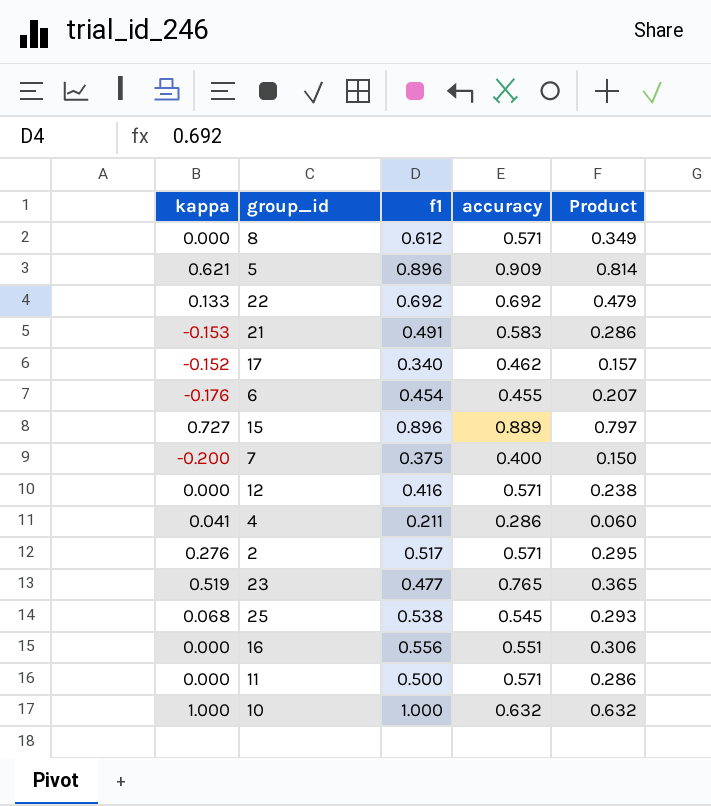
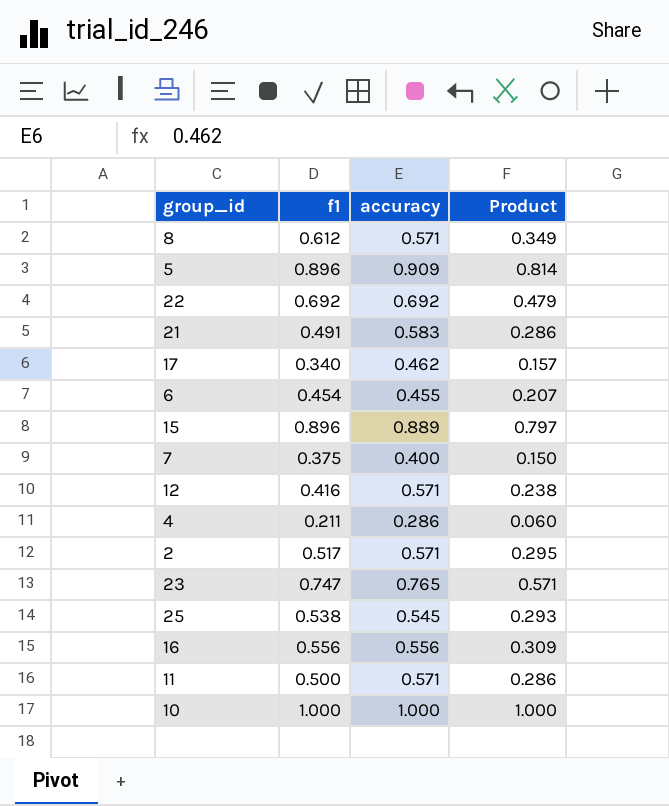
column kappa | position: 1 -> none
23 | f1: 0.477 -> 0.747
23 | Product: 0.365 -> 0.571
16 | accuracy: 0.551 -> 0.556
16 | Product: 0.306 -> 0.309
10 | accuracy: 0.632 -> 1.000
10 | Product: 0.632 -> 1.000

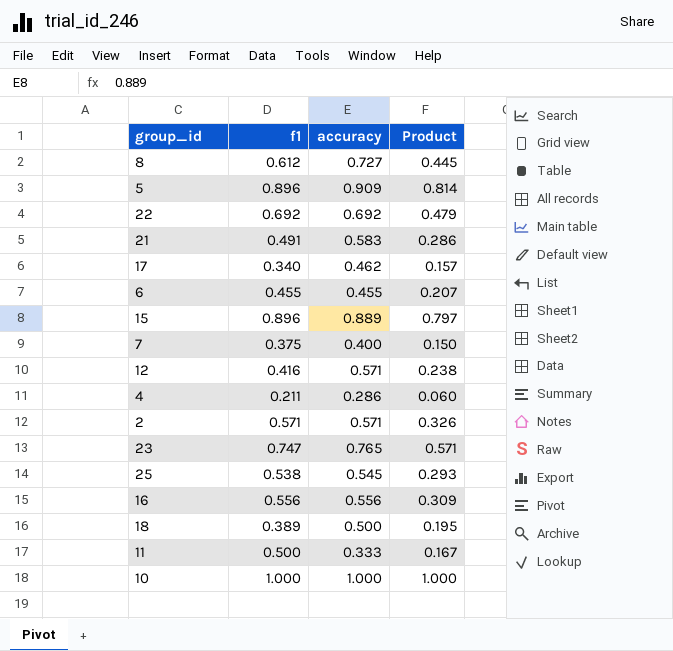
8 | accuracy: 0.571 -> 0.727
8 | Product: 0.349 -> 0.445
6 | f1: 0.454 -> 0.455
2 | f1: 0.517 -> 0.571
2 | Product: 0.295 -> 0.326
row 18: none -> 0.389 | 0.500 | 0.195
11 | accuracy: 0.571 -> 0.333
11 | Product: 0.286 -> 0.167

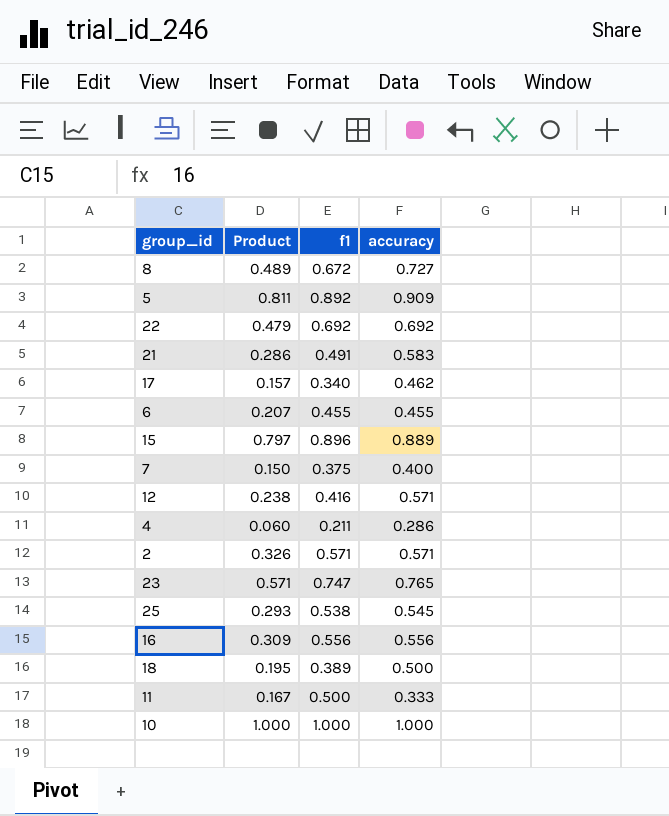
column Product | position: 4 -> 2
8 | Product: 0.445 -> 0.489
8 | f1: 0.612 -> 0.672
5 | Product: 0.814 -> 0.811
5 | f1: 0.896 -> 0.892

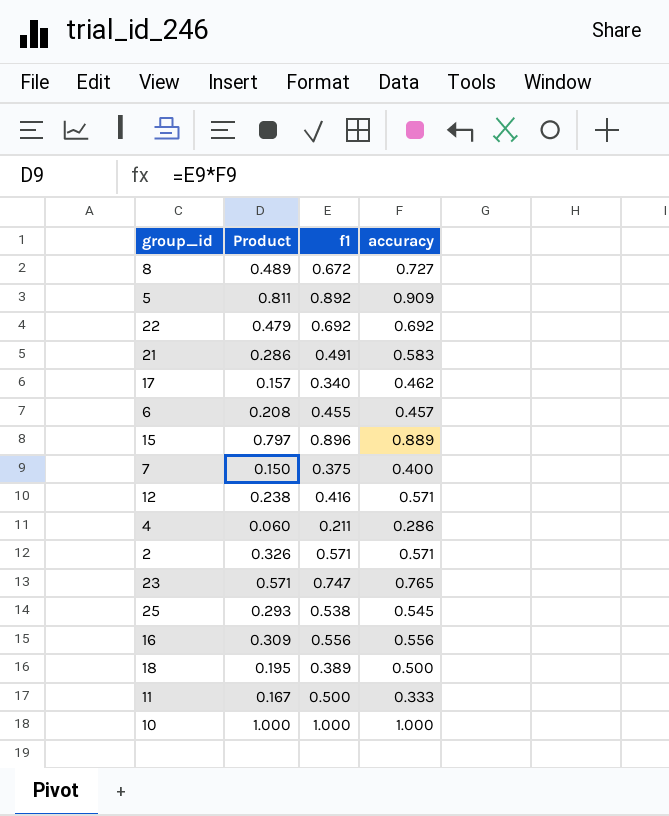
6 | Product: 0.207 -> 0.208
6 | accuracy: 0.455 -> 0.457

